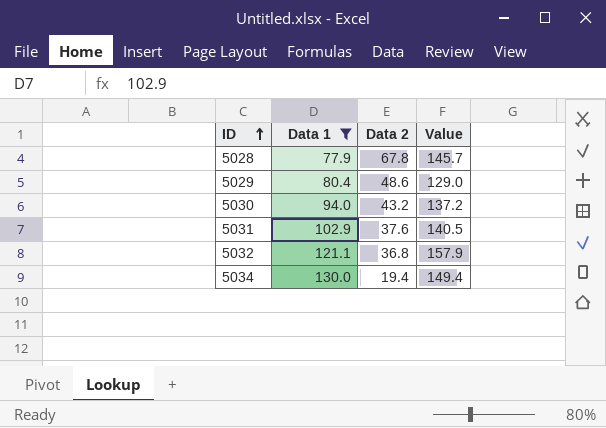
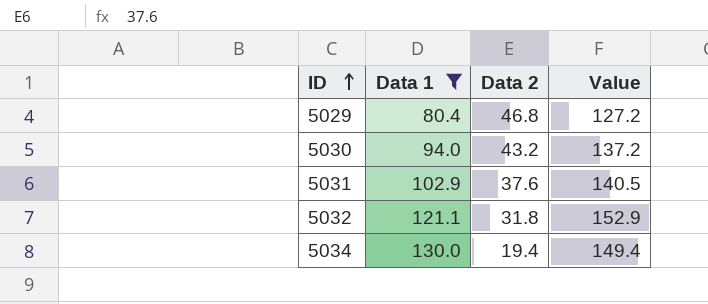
row 5028: 77.9 | 67.8 | 145.7 -> none
5029 | Data 2: 48.6 -> 46.8
5029 | Value: 129.0 -> 127.2
5032 | Data 2: 36.8 -> 31.8
5032 | Value: 157.9 -> 152.9

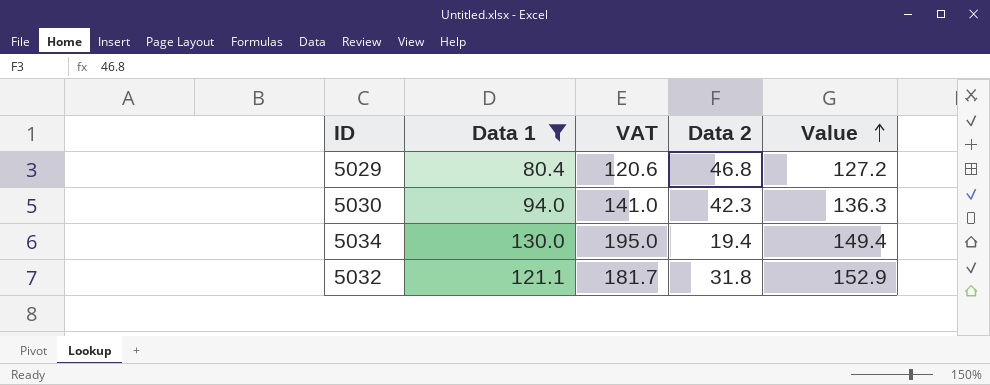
row order: ID ascending -> Value ascending
column VAT | formula: none -> [Data 1] * 1.5
row 5031: 102.9 | 37.6 | 140.5 -> none
5030 | Data 2: 43.2 -> 42.3
5030 | Value: 137.2 -> 136.3

